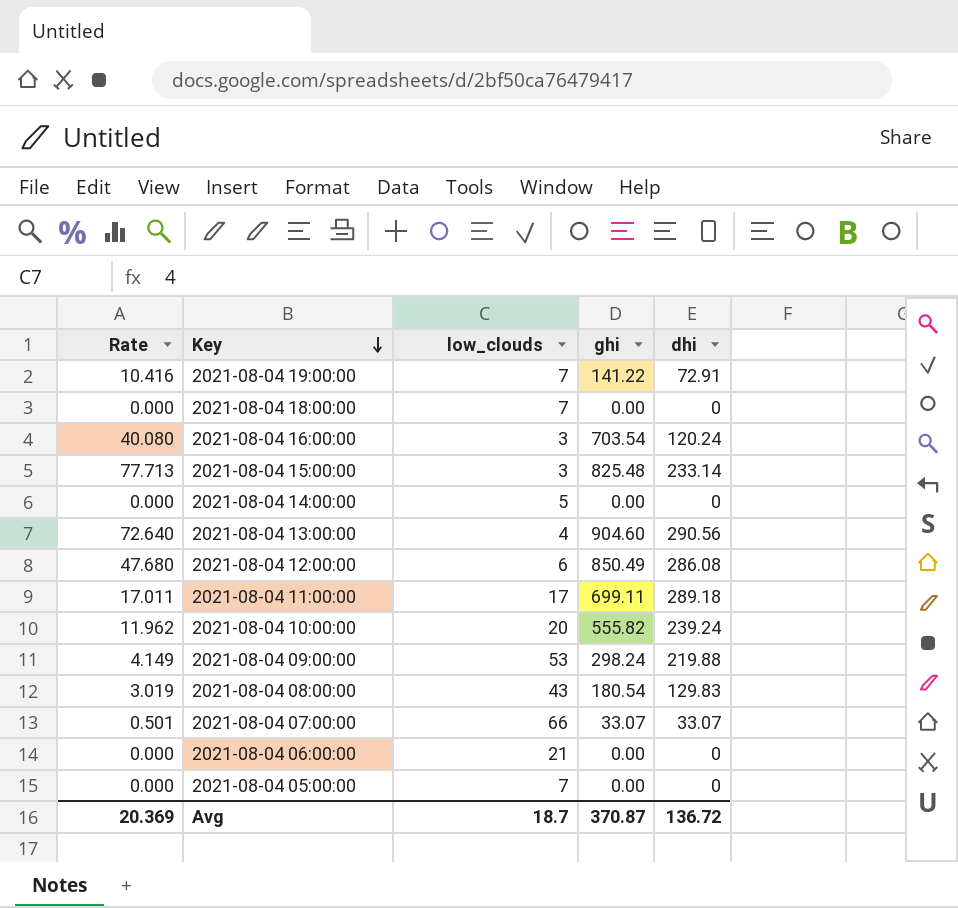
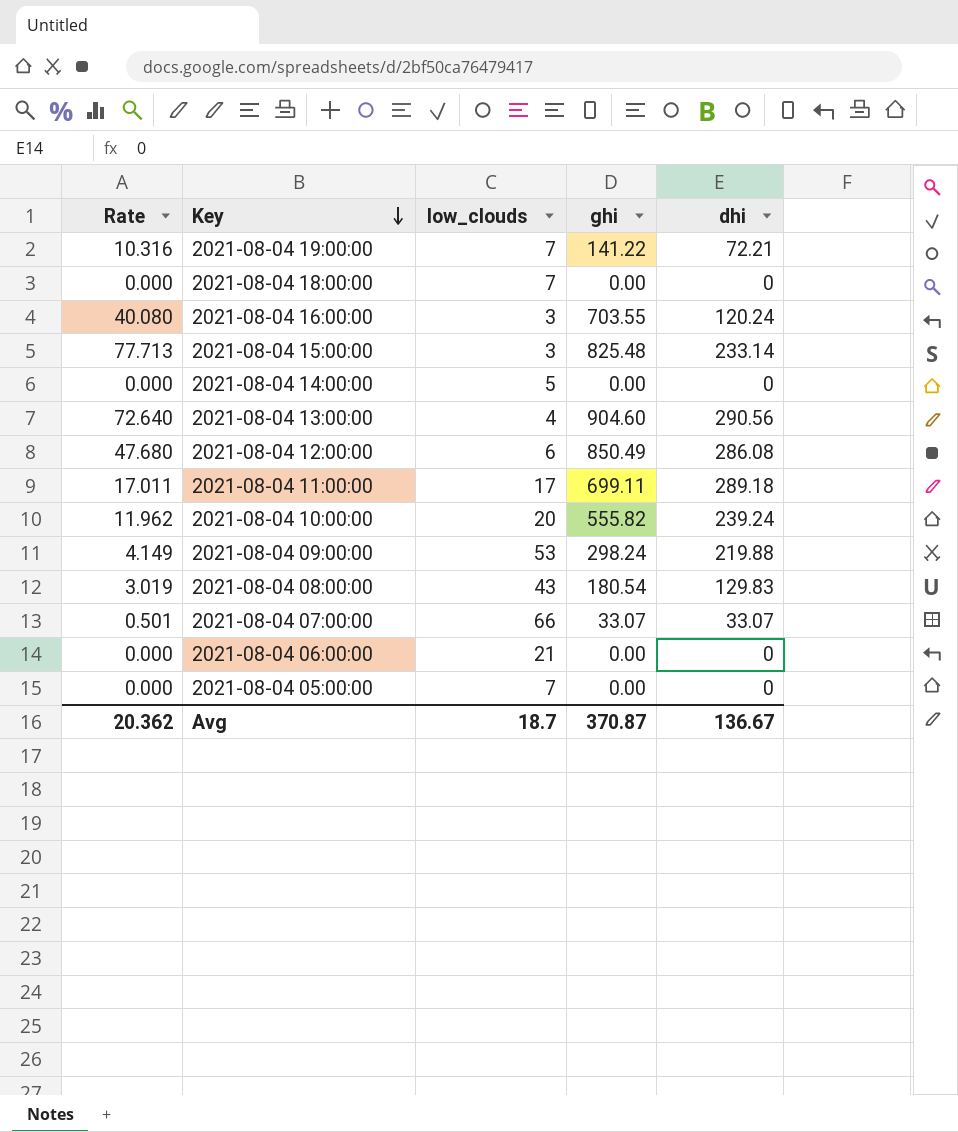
2021-08-04 19:00:00 | Rate: 10.416 -> 10.316
2021-08-04 19:00:00 | dhi: 72.91 -> 72.21
2021-08-04 16:00:00 | ghi: 703.54 -> 703.55
Avg | Rate: 20.369 -> 20.362
Avg | dhi: 136.72 -> 136.67

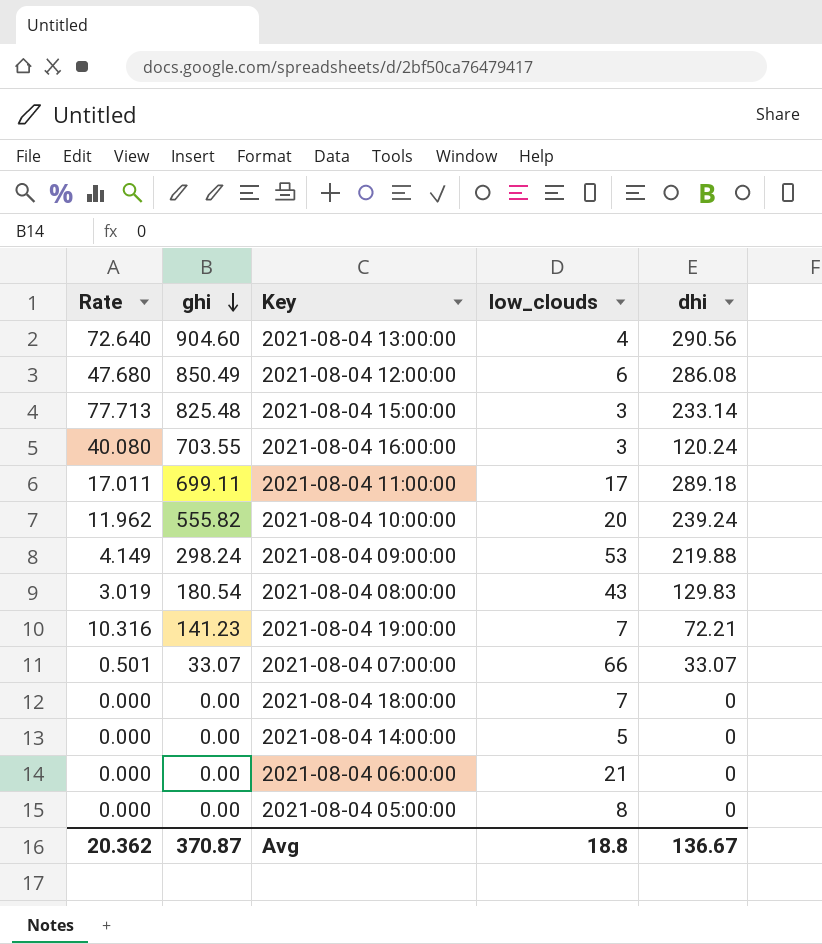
row order: Key descending -> ghi descending
column ghi | position: 4 -> 2
2021-08-04 19:00:00 | ghi: 141.22 -> 141.23
2021-08-04 05:00:00 | low_clouds: 7 -> 8
Avg | low_clouds: 18.7 -> 18.8

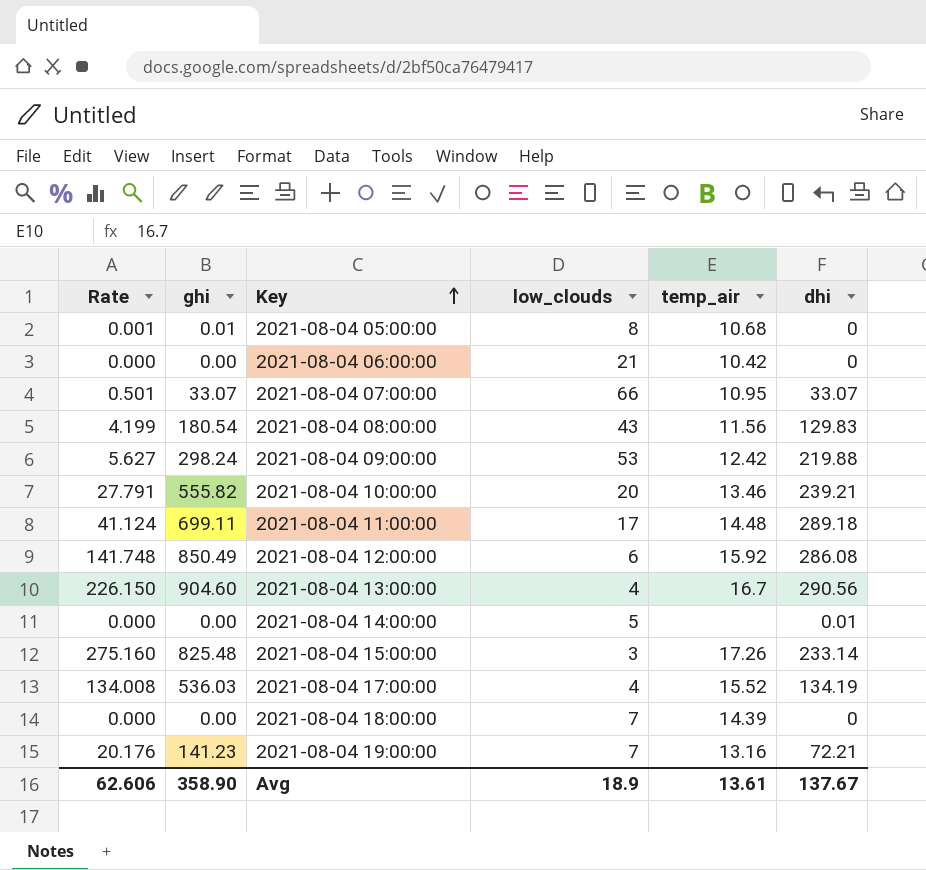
row order: ghi descending -> Key ascending
column Rate | formula: [dhi] / [low_clouds] -> [ghi] / [low_clouds]
column temp_air | position: none -> 5
row 2021-08-04 16:00:00: 40.080 | 703.55 | 3 | 120.24 -> none
2021-08-04 05:00:00 | ghi: 0.00 -> 0.01
2021-08-04 10:00:00 | dhi: 239.24 -> 239.21
2021-08-04 14:00:00 | dhi: 0 -> 0.01
row 2021-08-04 17:00:00: none -> 134.008 | 536.03 | 4 | 15.52 | 134.19
Avg | Rate: 20.362 -> 62.606
Avg | ghi: 370.87 -> 358.90
Avg | low_clouds: 18.8 -> 18.9
Avg | dhi: 136.67 -> 137.67

